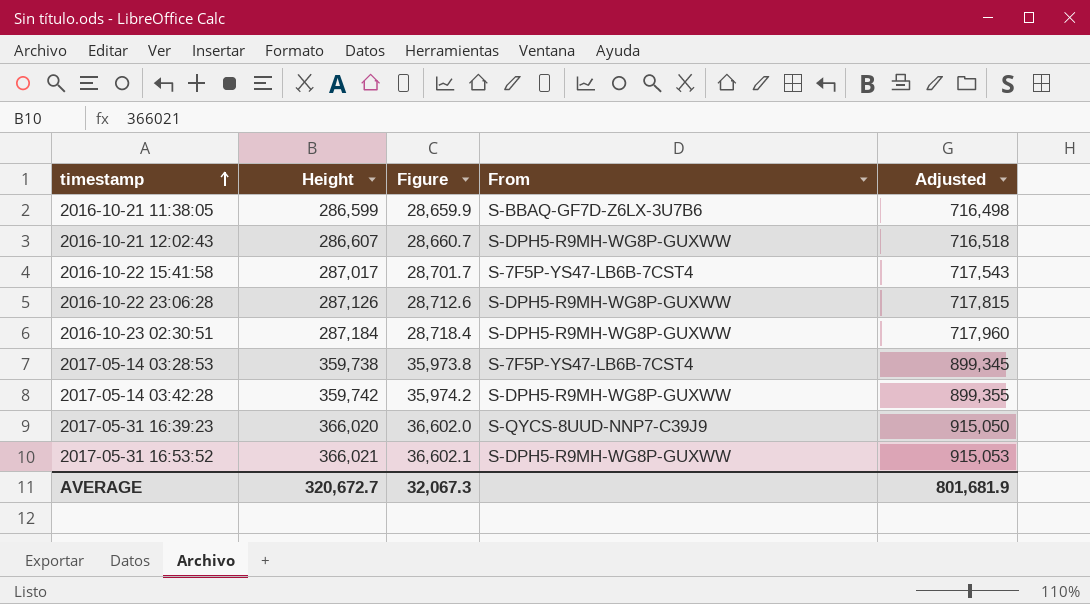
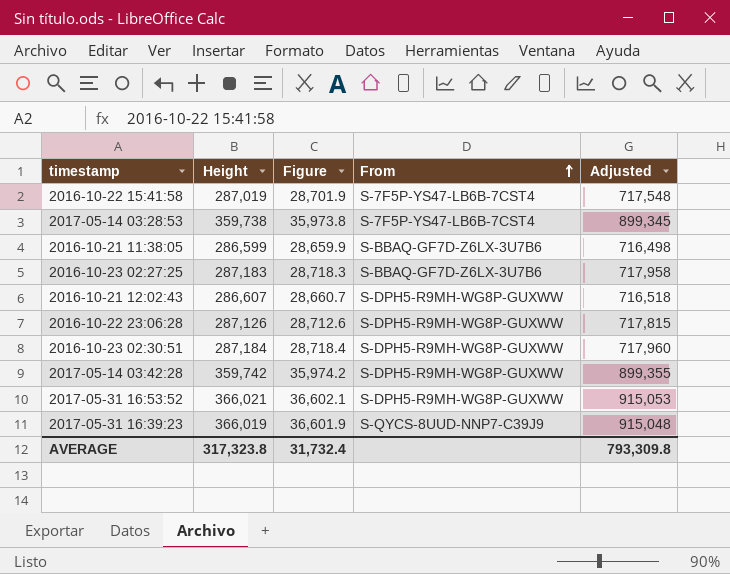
row order: timestamp ascending -> From ascending
2016-10-22 15:41:58 | Height: 287,017 -> 287,019
2016-10-22 15:41:58 | Figure: 28,701.7 -> 28,701.9
2016-10-22 15:41:58 | Adjusted: 717,543 -> 717,548
row 2016-10-23 02:27:25: none -> 287,183 | 28,718.3 | S-BBAQ-GF7D-Z6LX-3U7B6 | 717,958
2017-05-31 16:39:23 | Height: 366,020 -> 366,019
2017-05-31 16:39:23 | Figure: 36,602.0 -> 36,601.9
2017-05-31 16:39:23 | Adjusted: 915,050 -> 915,048
AVERAGE | Height: 320,672.7 -> 317,323.8
AVERAGE | Figure: 32,067.3 -> 31,732.4
AVERAGE | Adjusted: 801,681.9 -> 793,309.8

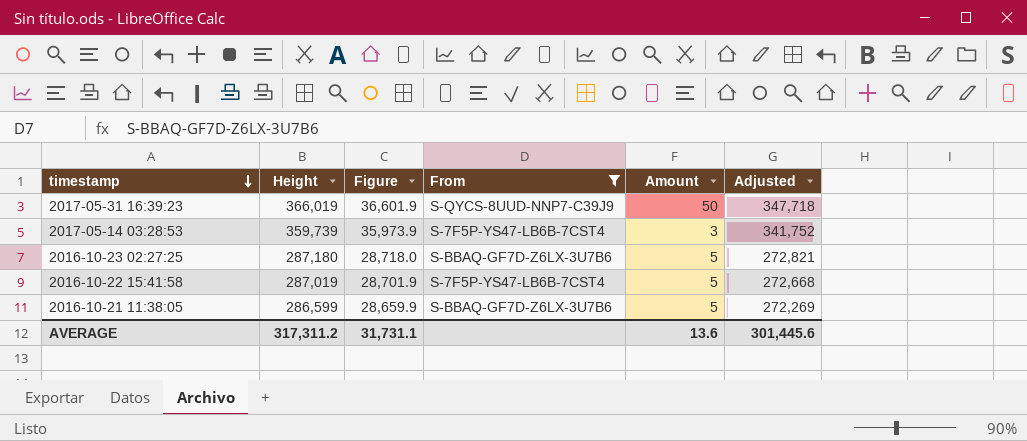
filter: none -> From != S-DPH5-R9MH-WG8P-GUXWW
row order: From ascending -> timestamp descending
column Amount | position: none -> 5
column Adjusted | formula: [Height] * 2.5 -> [Height] * 0.95
2017-05-14 03:28:53 | Height: 359,738 -> 359,739
2017-05-14 03:28:53 | Figure: 35,973.8 -> 35,973.9
2016-10-23 02:27:25 | Height: 287,183 -> 287,180
2016-10-23 02:27:25 | Figure: 28,718.3 -> 28,718.0
AVERAGE | Height: 317,323.8 -> 317,311.2
AVERAGE | Figure: 31,732.4 -> 31,731.1
AVERAGE | Adjusted: 793,309.8 -> 301,445.6

